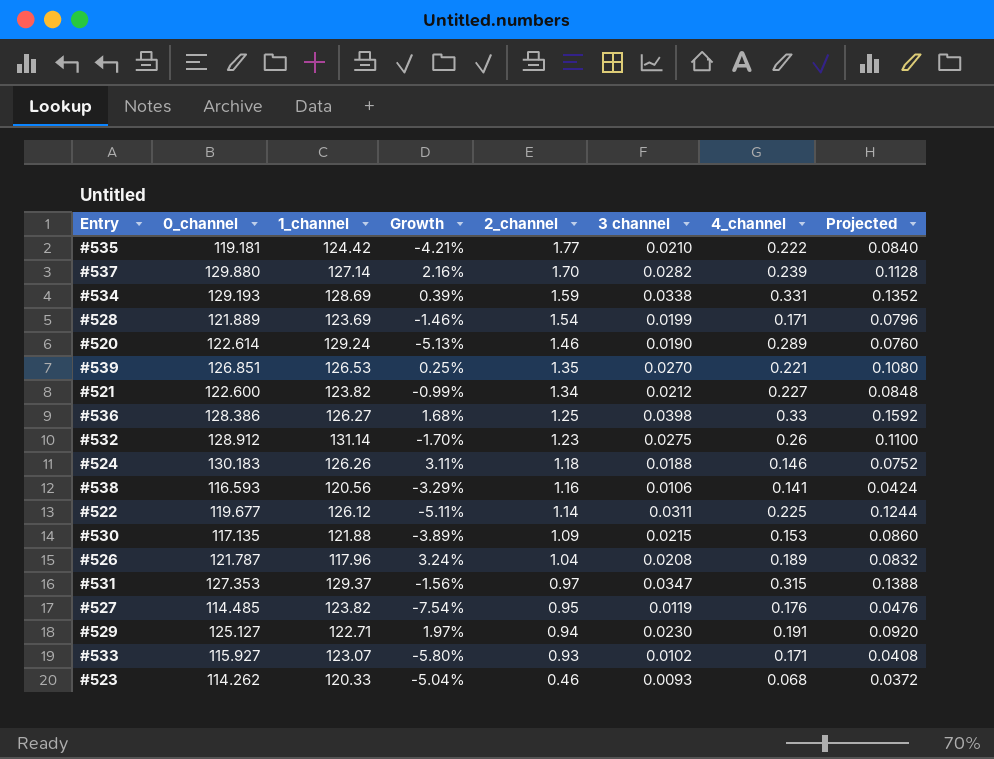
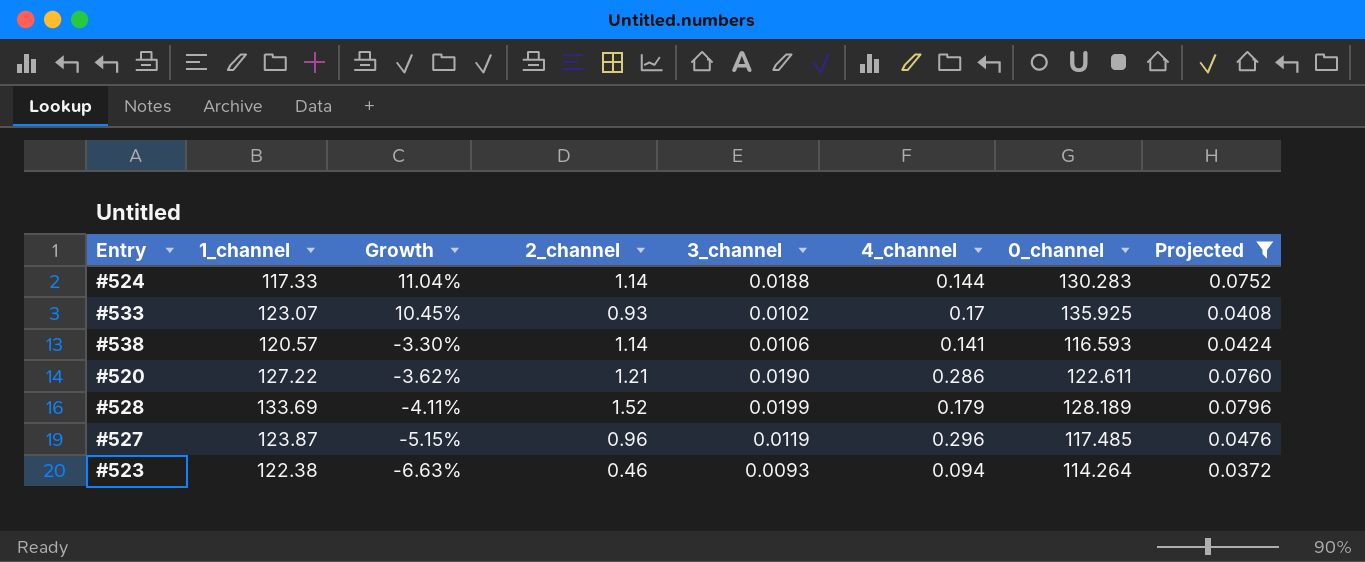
filter: none -> Projected <= 0.0796
row order: 2_channel descending -> Growth descending
column name: 3 channel -> 3_channel
column 0_channel | position: 2 -> 7
#524 | 1_channel: 126.26 -> 117.33
#524 | Growth: 3.11% -> 11.04%
#524 | 2_channel: 1.18 -> 1.14
#524 | 4_channel: 0.146 -> 0.144
#524 | 0_channel: 130.183 -> 130.283
#533 | Growth: -5.80% -> 10.45%
#533 | 4_channel: 0.171 -> 0.17
#533 | 0_channel: 115.927 -> 135.925
#538 | 1_channel: 120.56 -> 120.57
#538 | Growth: -3.29% -> -3.30%
#538 | 2_channel: 1.16 -> 1.14
#520 | 1_channel: 129.24 -> 127.22
#520 | Growth: -5.13% -> -3.62%
#520 | 2_channel: 1.46 -> 1.21
#520 | 4_channel: 0.289 -> 0.286
#520 | 0_channel: 122.614 -> 122.611
#528 | 1_channel: 123.69 -> 133.69
#528 | Growth: -1.46% -> -4.11%
#528 | 2_channel: 1.54 -> 1.52
#528 | 4_channel: 0.171 -> 0.179
#528 | 0_channel: 121.889 -> 128.189
#527 | 1_channel: 123.82 -> 123.87
#527 | Growth: -7.54% -> -5.15%
#527 | 2_channel: 0.95 -> 0.96
#527 | 4_channel: 0.176 -> 0.296
#527 | 0_channel: 114.485 -> 117.485
#523 | 1_channel: 120.33 -> 122.38
#523 | Growth: -5.04% -> -6.63%
#523 | 4_channel: 0.068 -> 0.094
#523 | 0_channel: 114.262 -> 114.264

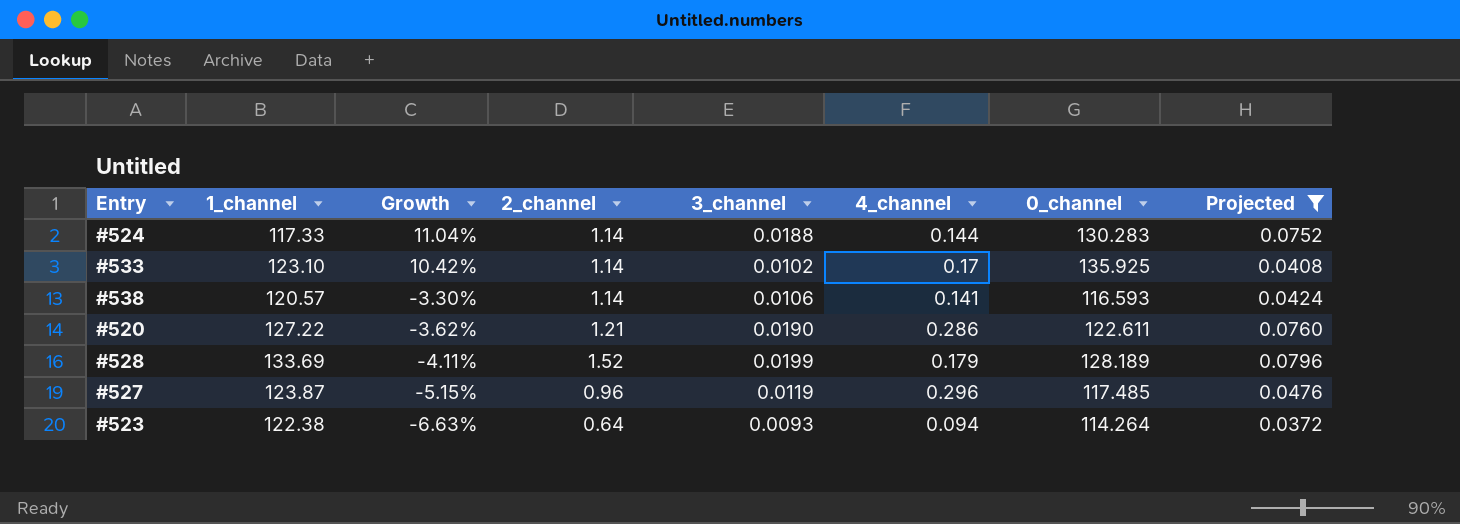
#533 | 1_channel: 123.07 -> 123.10
#533 | Growth: 10.45% -> 10.42%
#533 | 2_channel: 0.93 -> 1.14
#523 | 2_channel: 0.46 -> 0.64

